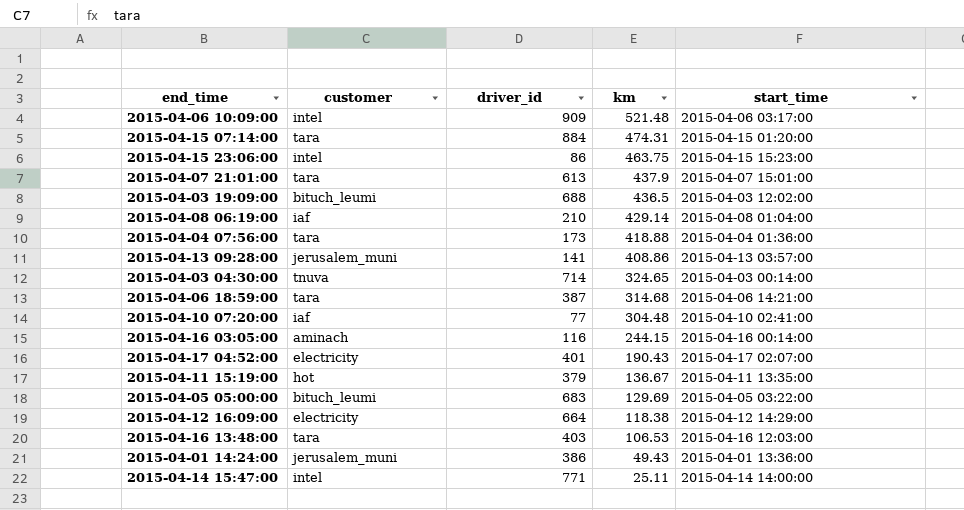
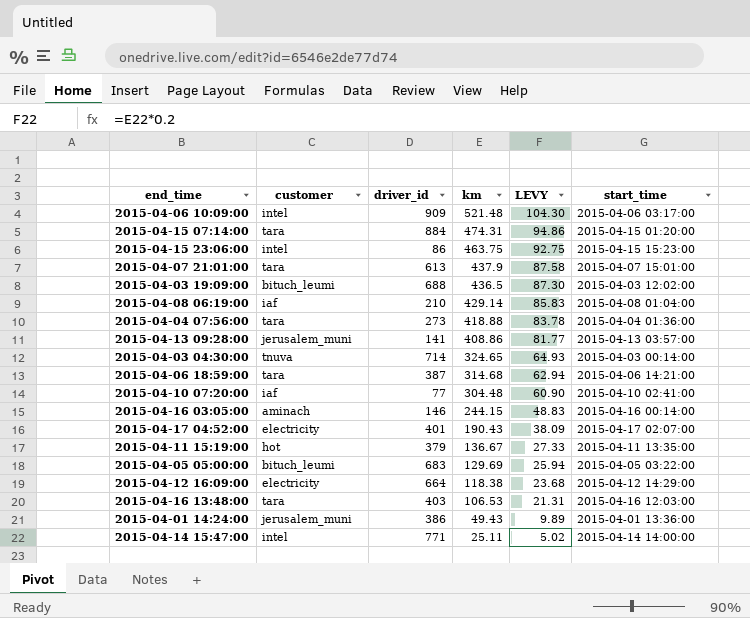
column LEVY | formula: none -> [km] * 0.2
2015-04-04 07:56:00 | driver_id: 173 -> 273
2015-04-16 03:05:00 | driver_id: 116 -> 146

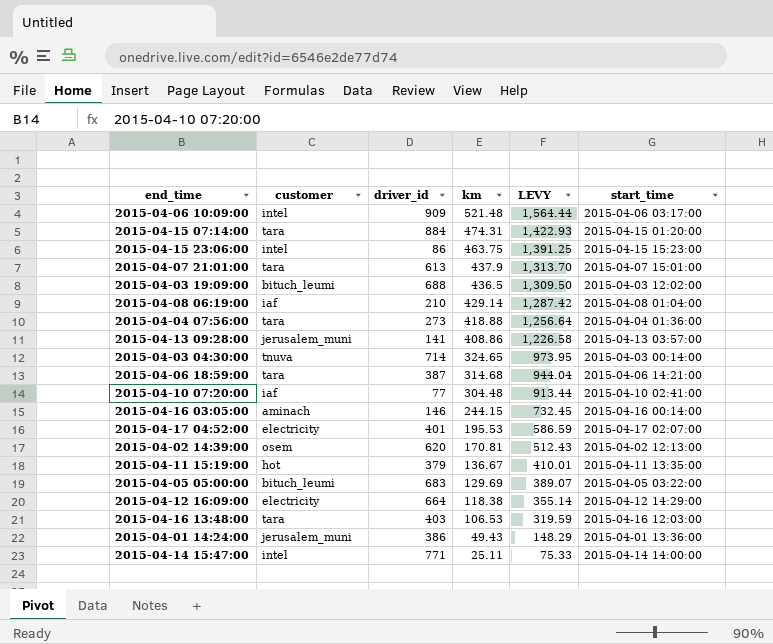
column LEVY | formula: [km] * 0.2 -> [km] * 3
2015-04-17 04:52:00 | km: 190.43 -> 195.53
row 2015-04-02 14:39:00: none -> osem | 620 | 170.81 | 512.43 | 2015-04-02 12:13:00

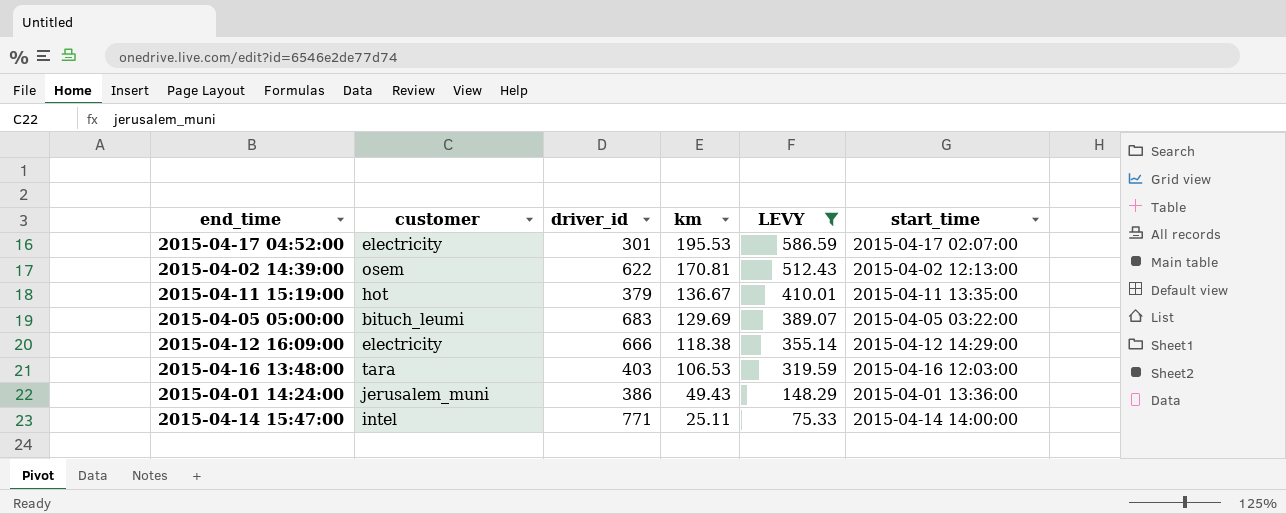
filter: none -> LEVY <= 586.59
2015-04-17 04:52:00 | driver_id: 401 -> 301
2015-04-02 14:39:00 | driver_id: 620 -> 622
2015-04-12 16:09:00 | driver_id: 664 -> 666

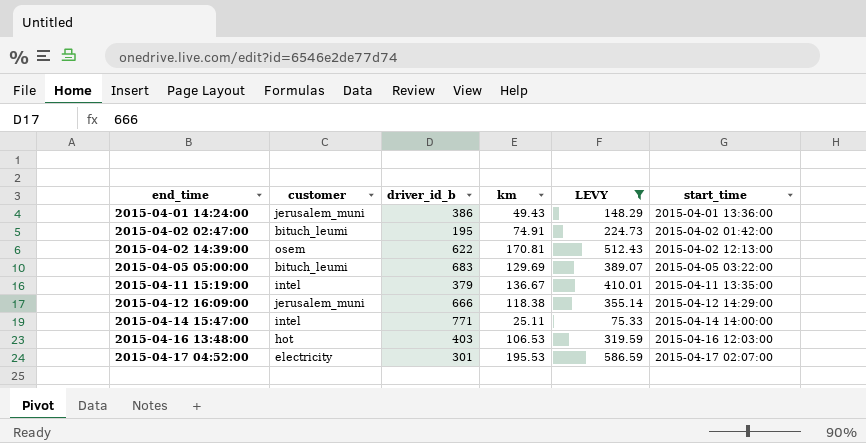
row order: km descending -> end_time ascending
column name: driver_id -> driver_id_b
row 2015-04-02 02:47:00: none -> bituch_leumi | 195 | 74.91 | 224.73 | 2015-04-02 01:42:00
2015-04-11 15:19:00 | customer: hot -> intel
2015-04-12 16:09:00 | customer: electricity -> jerusalem_muni
2015-04-16 13:48:00 | customer: tara -> hot

